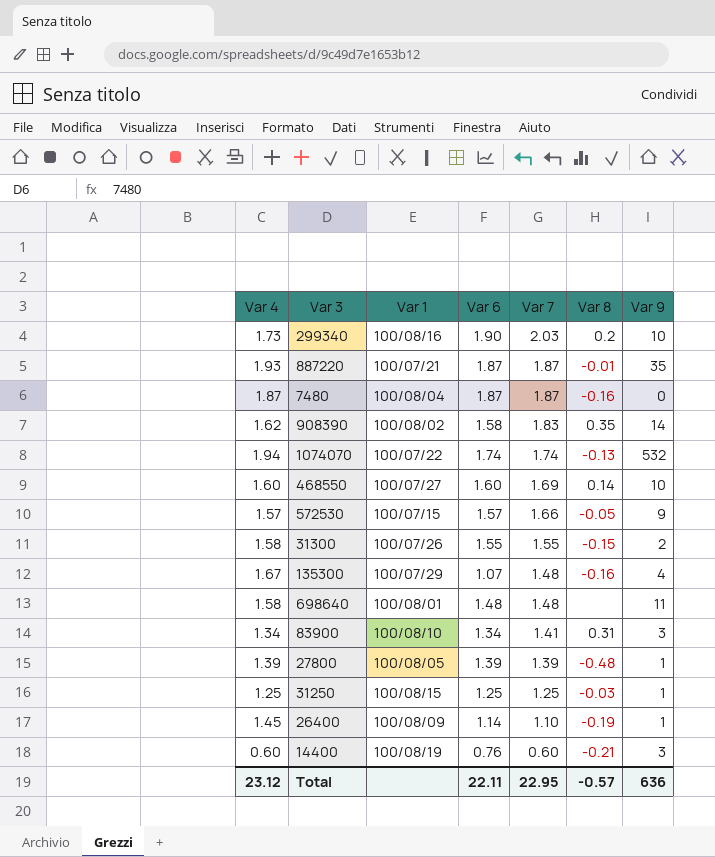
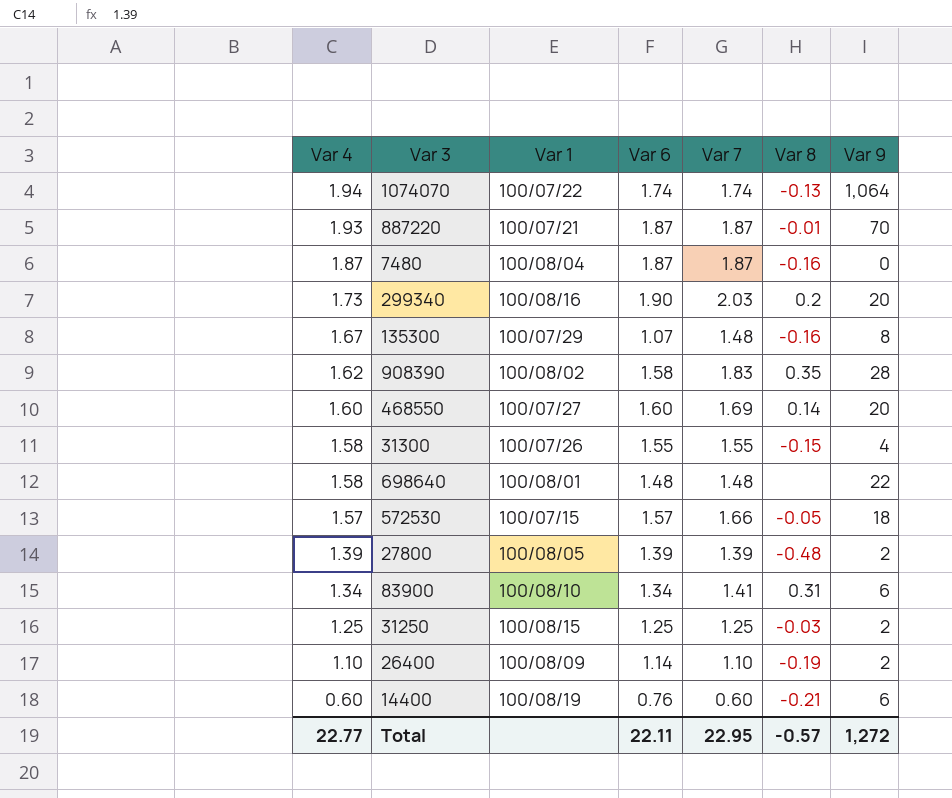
row order: Var 7 descending -> Var 4 descending
1074070 | Var 9: 532 -> 1,064
887220 | Var 9: 35 -> 70
299340 | Var 9: 10 -> 20
135300 | Var 9: 4 -> 8
908390 | Var 9: 14 -> 28
468550 | Var 9: 10 -> 20
31300 | Var 9: 2 -> 4
698640 | Var 9: 11 -> 22
572530 | Var 9: 9 -> 18
27800 | Var 9: 1 -> 2
83900 | Var 9: 3 -> 6
31250 | Var 9: 1 -> 2
26400 | Var 4: 1.45 -> 1.10
26400 | Var 9: 1 -> 2
14400 | Var 9: 3 -> 6
Total | Var 4: 23.12 -> 22.77
Total | Var 9: 636 -> 1,272

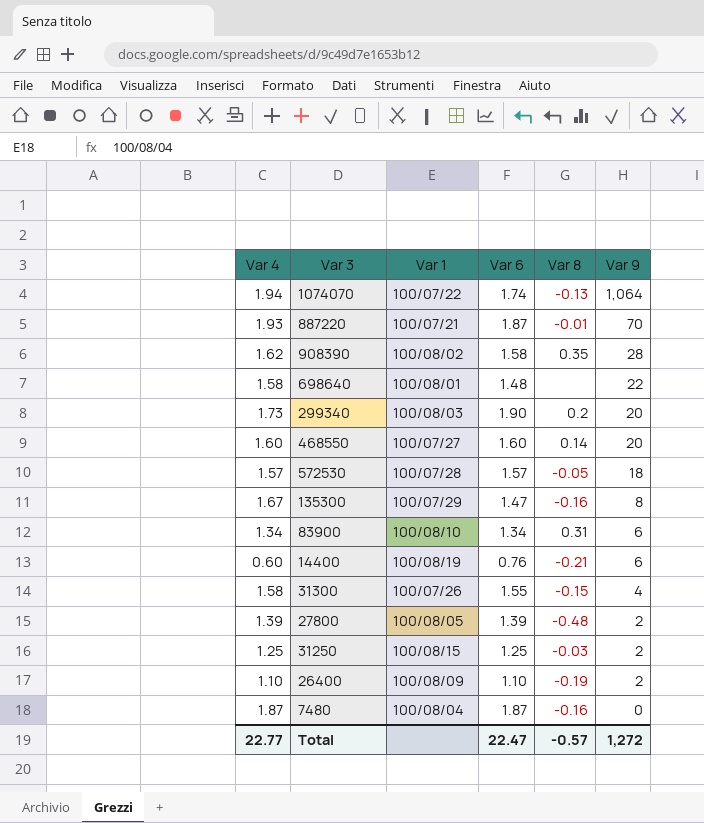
row order: Var 4 descending -> Var 9 descending
column Var 7 | position: 5 -> none
299340 | Var 1: 100/08/16 -> 100/08/03
572530 | Var 1: 100/07/15 -> 100/07/28
135300 | Var 6: 1.07 -> 1.47
26400 | Var 6: 1.14 -> 1.10
Total | Var 6: 22.11 -> 22.47

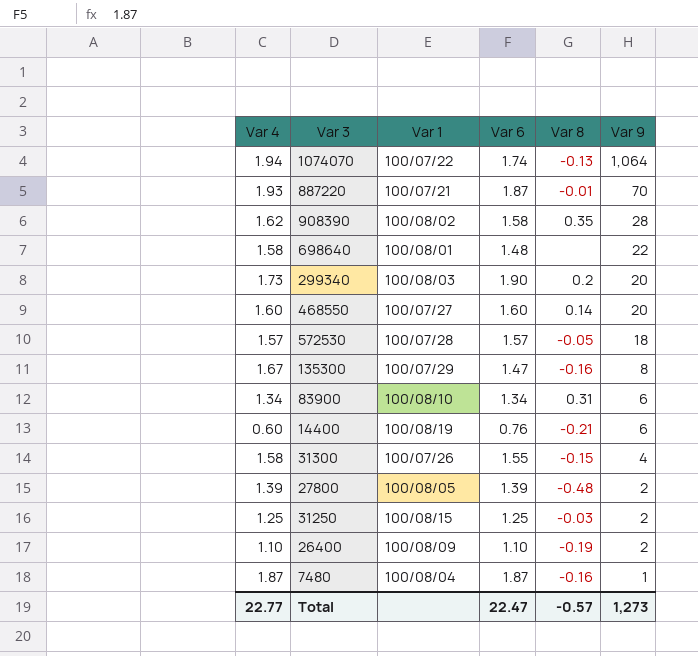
7480 | Var 9: 0 -> 1
Total | Var 9: 1,272 -> 1,273

